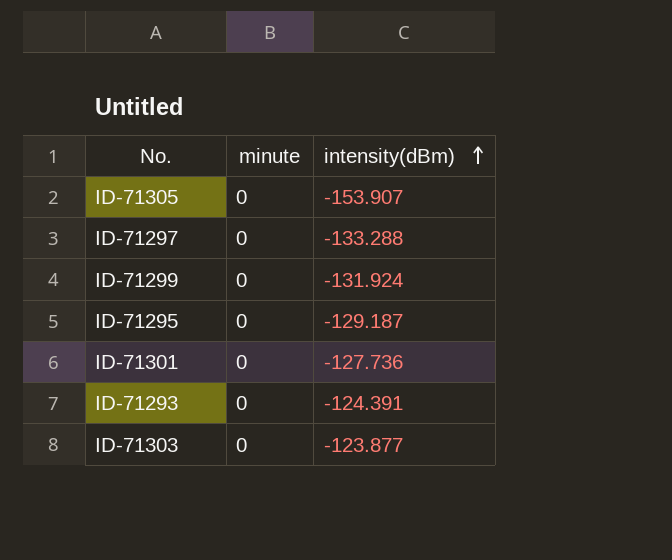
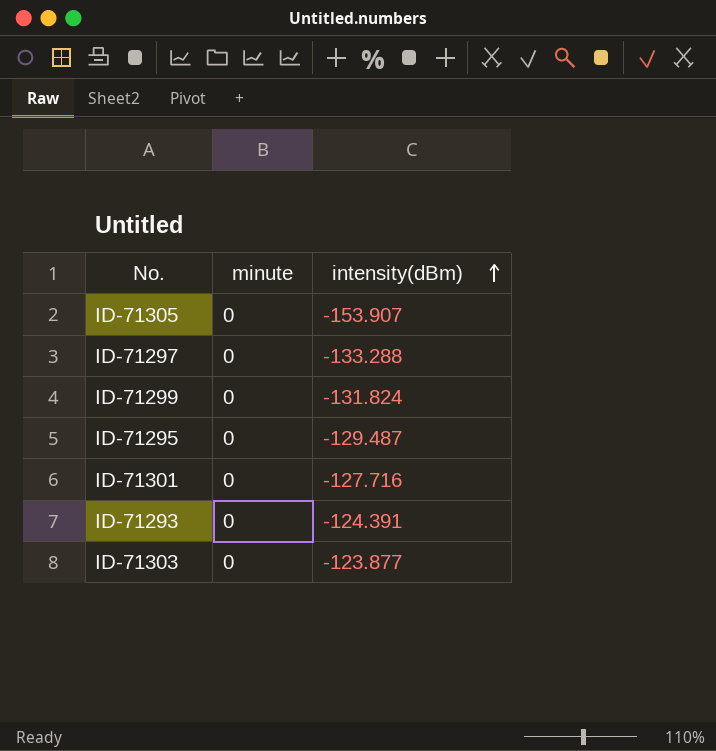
ID-71299 | intensity(dBm): -131.924 -> -131.824
ID-71295 | intensity(dBm): -129.187 -> -129.487
ID-71301 | intensity(dBm): -127.736 -> -127.716

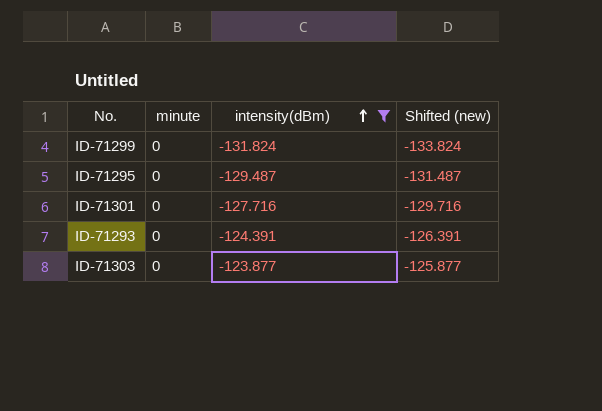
filter: none -> intensity(dBm) >= -131.824
column Shifted (new) | formula: none -> [intensity(dBm)] - 2

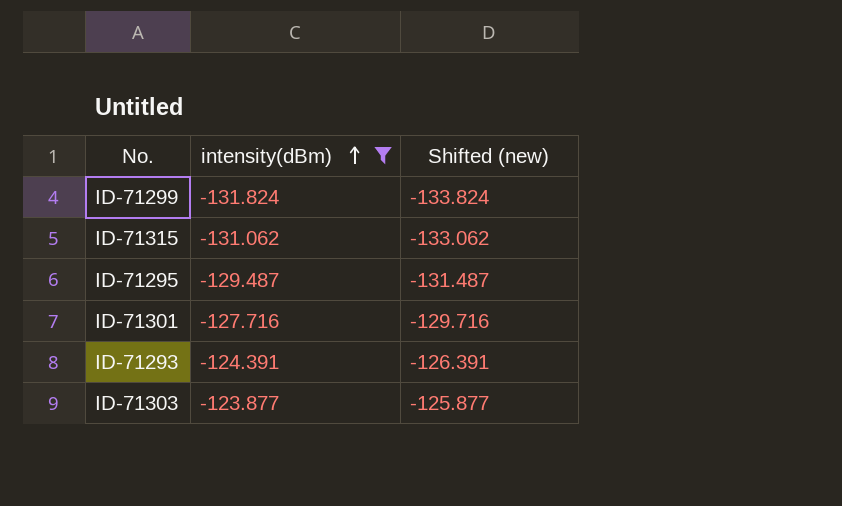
column minute | position: 2 -> none
row ID-71315: none -> -131.062 | -133.062

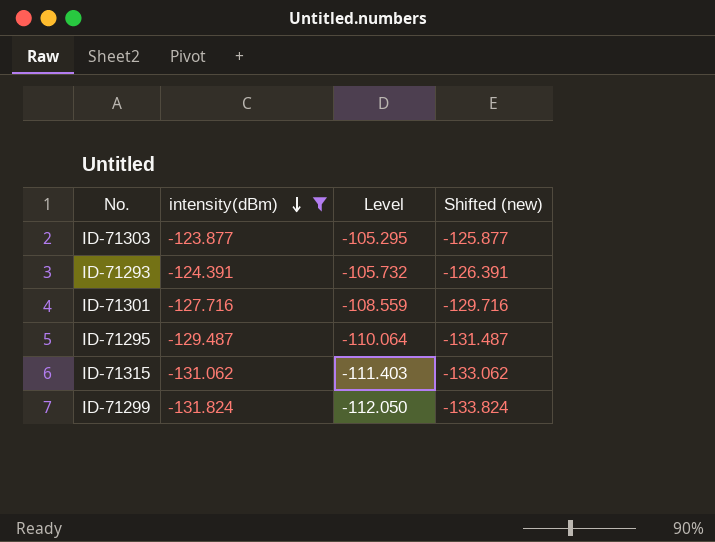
row order: intensity(dBm) ascending -> intensity(dBm) descending
column Level | formula: none -> [intensity(dBm)] * 0.85

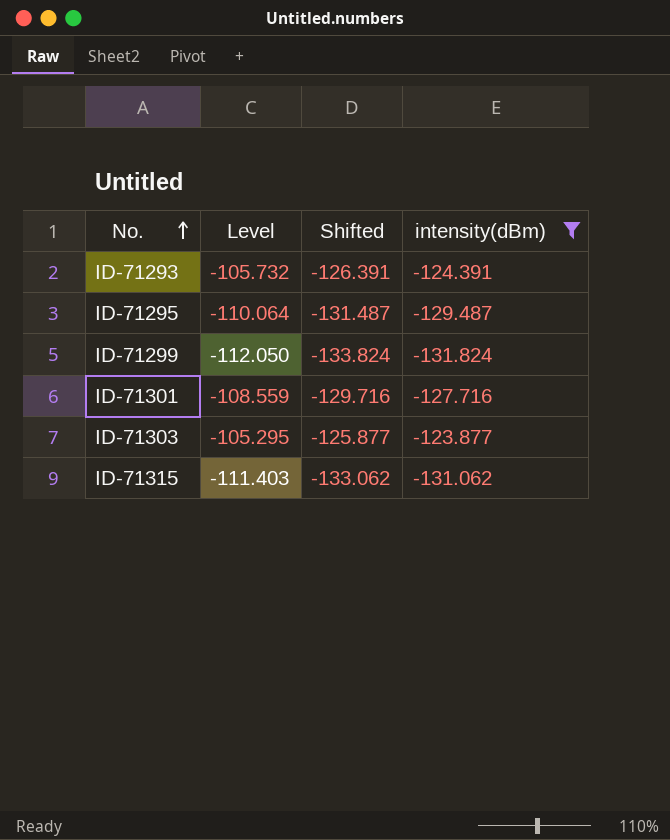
row order: intensity(dBm) descending -> No. ascending
column name: Shifted (new) -> Shifted
column intensity(dBm) | position: 2 -> 4

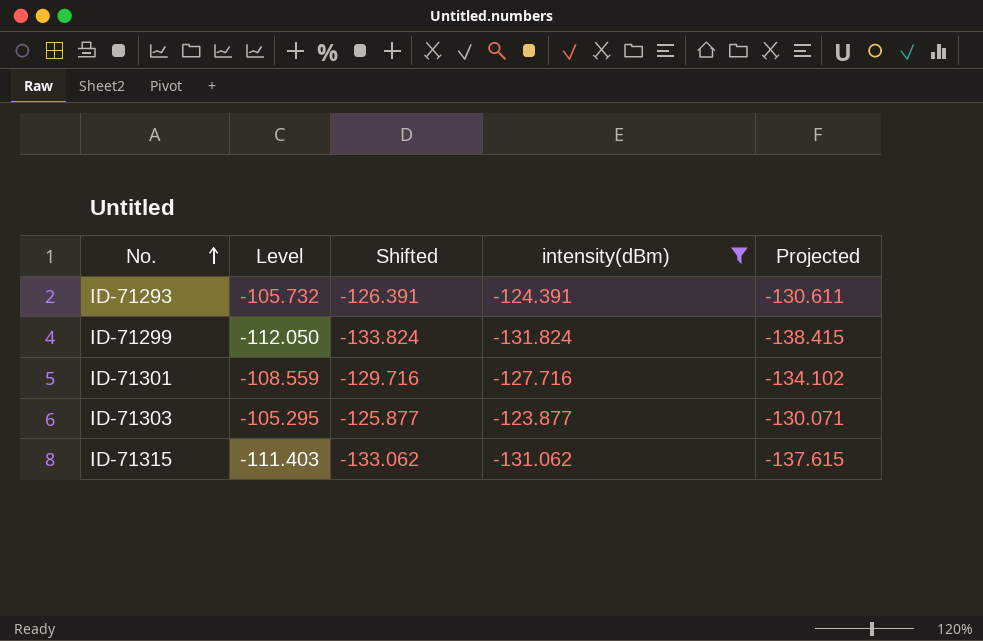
column Projected | formula: none -> [intensity(dBm)] * 1.05
row ID-71295: -110.064 | -131.487 | -129.487 -> none

